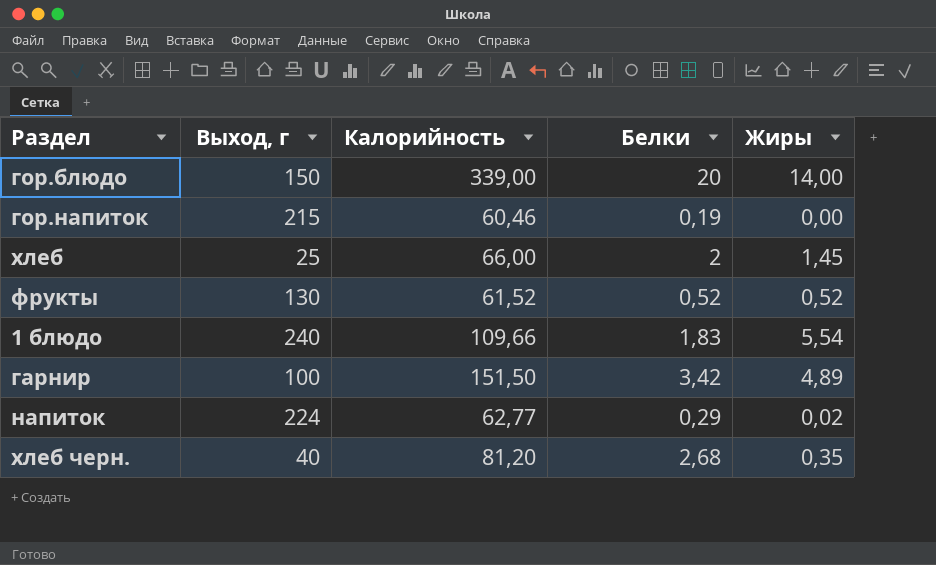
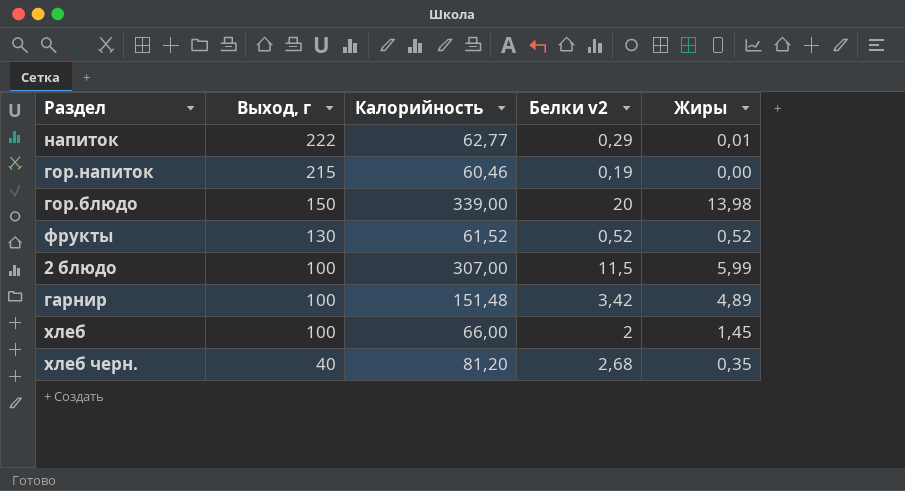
row order: none -> Выход, г descending
column name: Белки -> Белки v2
row 1 блюдо: 240 | 109,66 | 1,83 | 5,54 -> none
напиток | Выход, г: 224 -> 222
напиток | Жиры: 0,02 -> 0,01
гор.блюдо | Жиры: 14,00 -> 13,98
row 2 блюдо: none -> 100 | 307,00 | 11,5 | 5,99
гарнир | Калорийность: 151,50 -> 151,48
хлеб | Выход, г: 25 -> 100

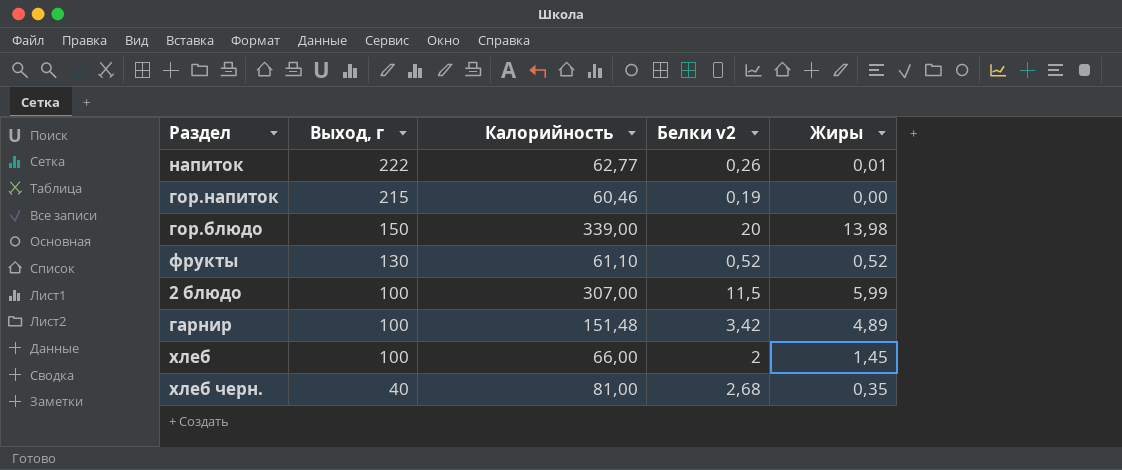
напиток | Белки v2: 0,29 -> 0,26
фрукты | Калорийность: 61,52 -> 61,10
хлеб черн. | Калорийность: 81,20 -> 81,00

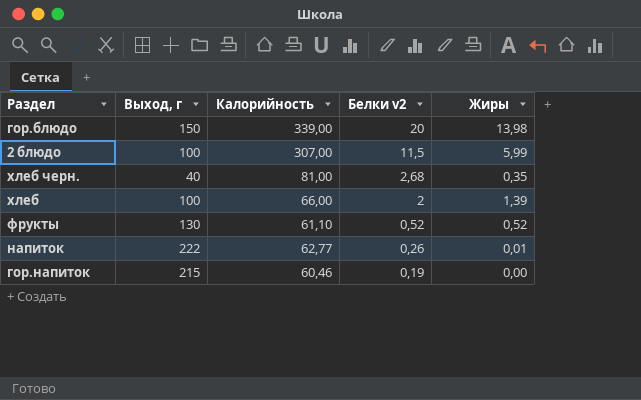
row order: Выход, г descending -> Белки v2 descending
row гарнир: 100 | 151,48 | 3,42 | 4,89 -> none
хлеб | Жиры: 1,45 -> 1,39

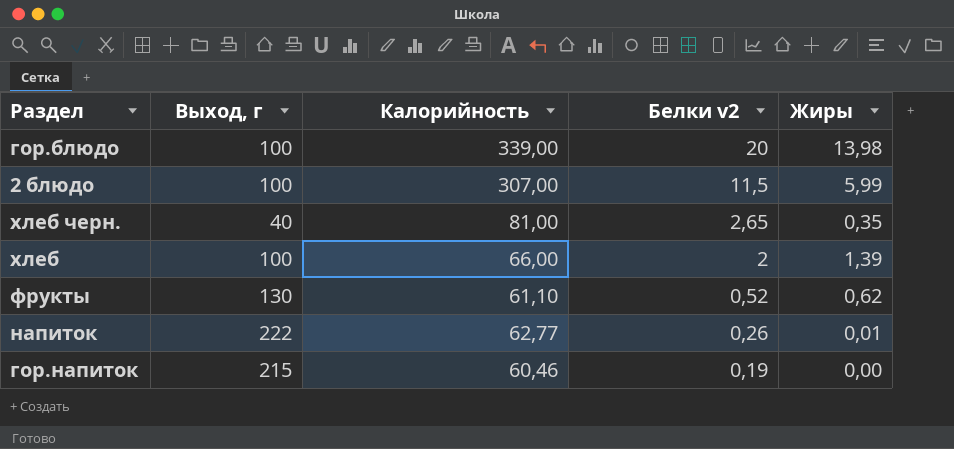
гор.блюдо | Выход, г: 150 -> 100
хлеб черн. | Белки v2: 2,68 -> 2,65
фрукты | Жиры: 0,52 -> 0,62

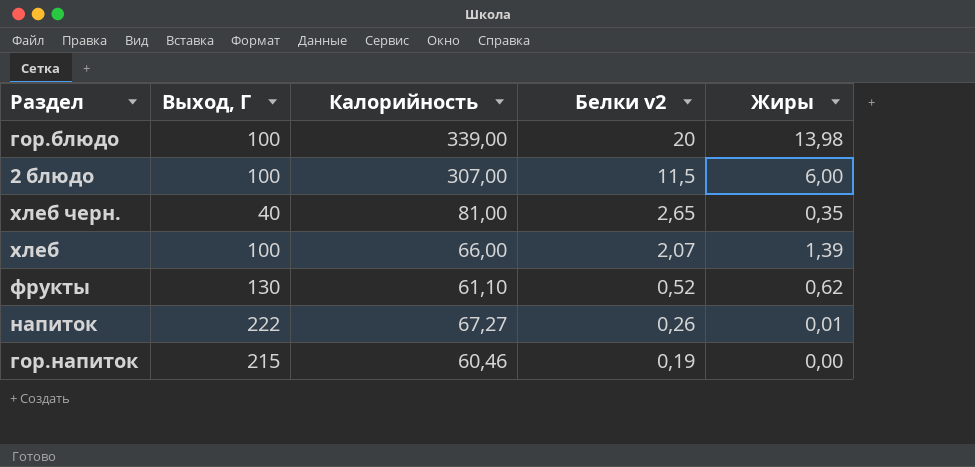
column name: Выход, г -> Выход, Г
2 блюдо | Жиры: 5,99 -> 6,00
хлеб | Белки v2: 2 -> 2,07
напиток | Калорийность: 62,77 -> 67,27

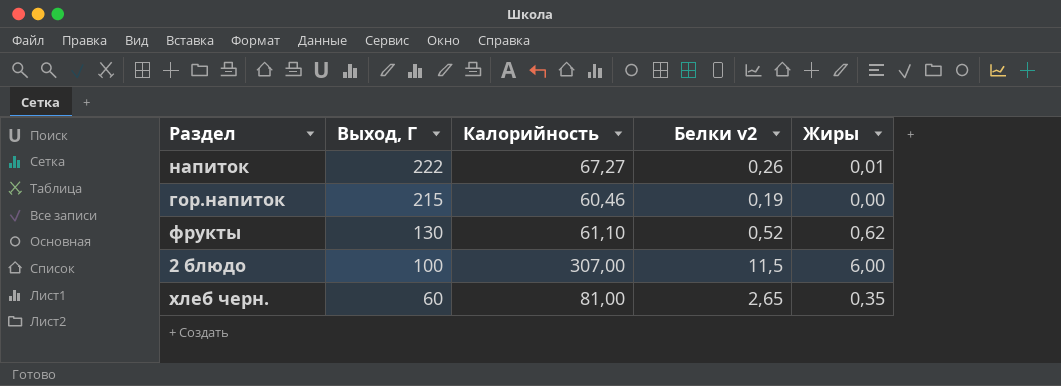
row order: Белки v2 descending -> Выход, Г descending
row гор.блюдо: 100 | 339,00 | 20 | 13,98 -> none
row хлеб: 100 | 66,00 | 2,07 | 1,39 -> none
хлеб черн. | Выход, Г: 40 -> 60

